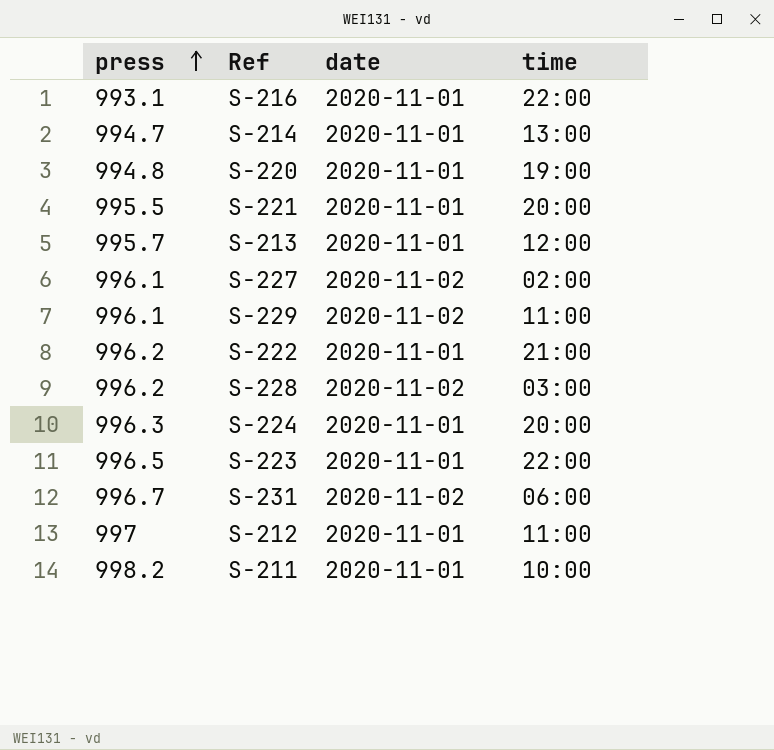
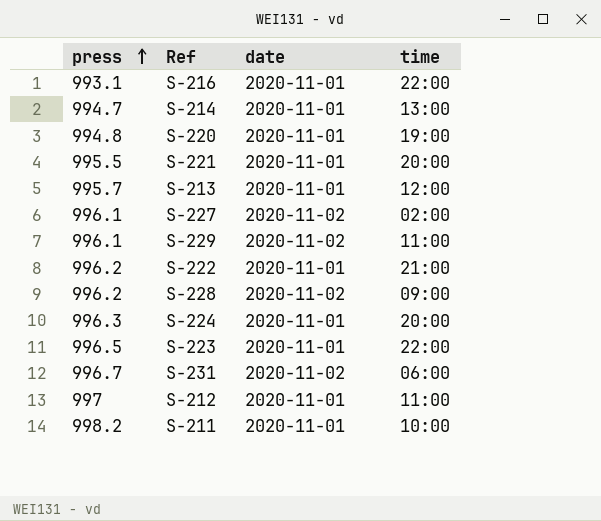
S-228 | time: 03:00 -> 09:00

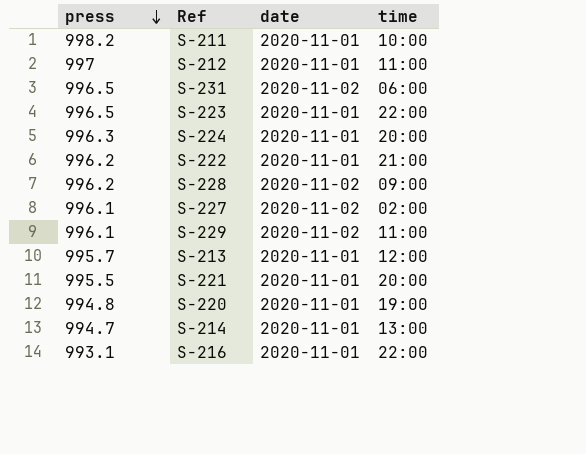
row order: press ascending -> press descending
S-231 | press: 996.7 -> 996.5

